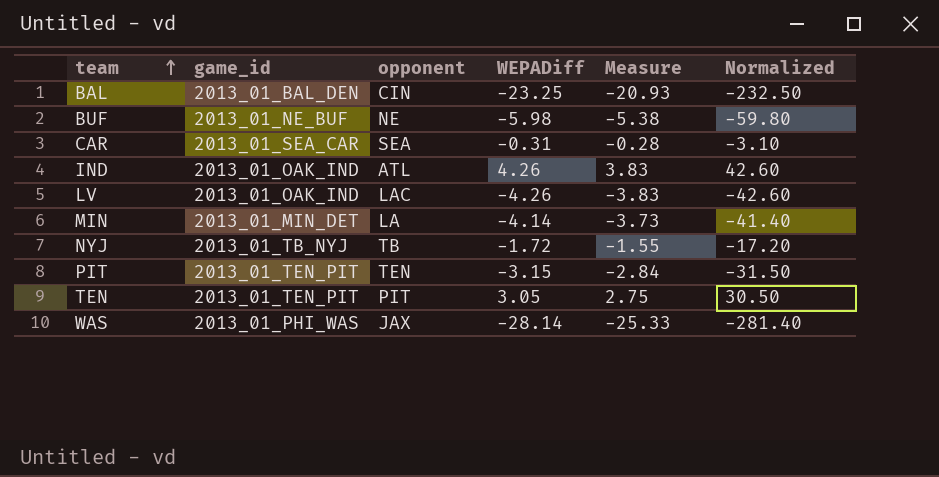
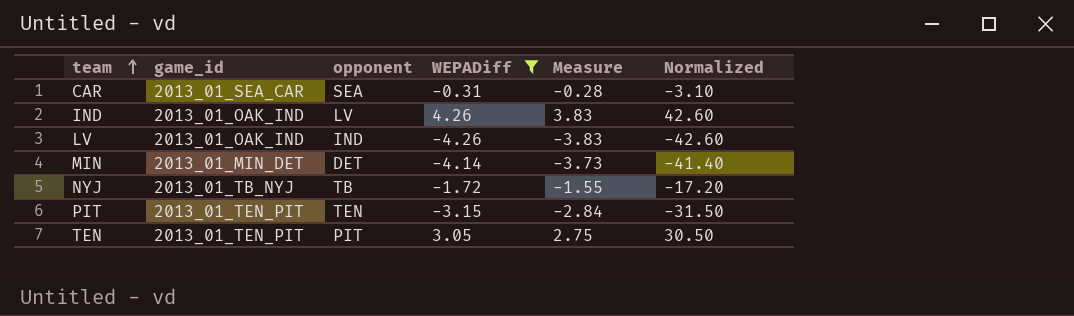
filter: none -> WEPADiff >= -4.26
IND | opponent: ATL -> LV
LV | opponent: LAC -> IND
MIN | opponent: LA -> DET

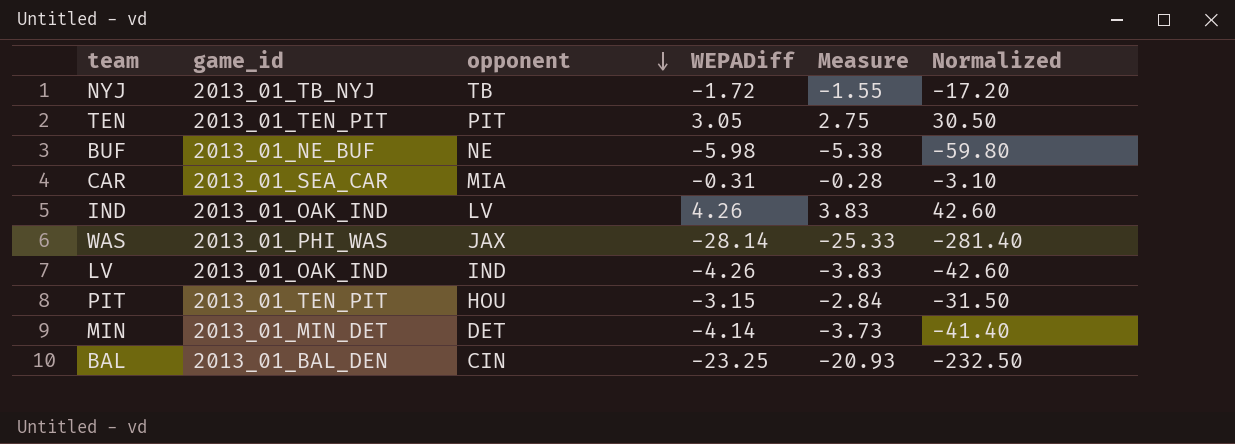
filter: WEPADiff >= -4.26 -> none
row order: team ascending -> opponent descending
CAR | opponent: SEA -> MIA
PIT | opponent: TEN -> HOU

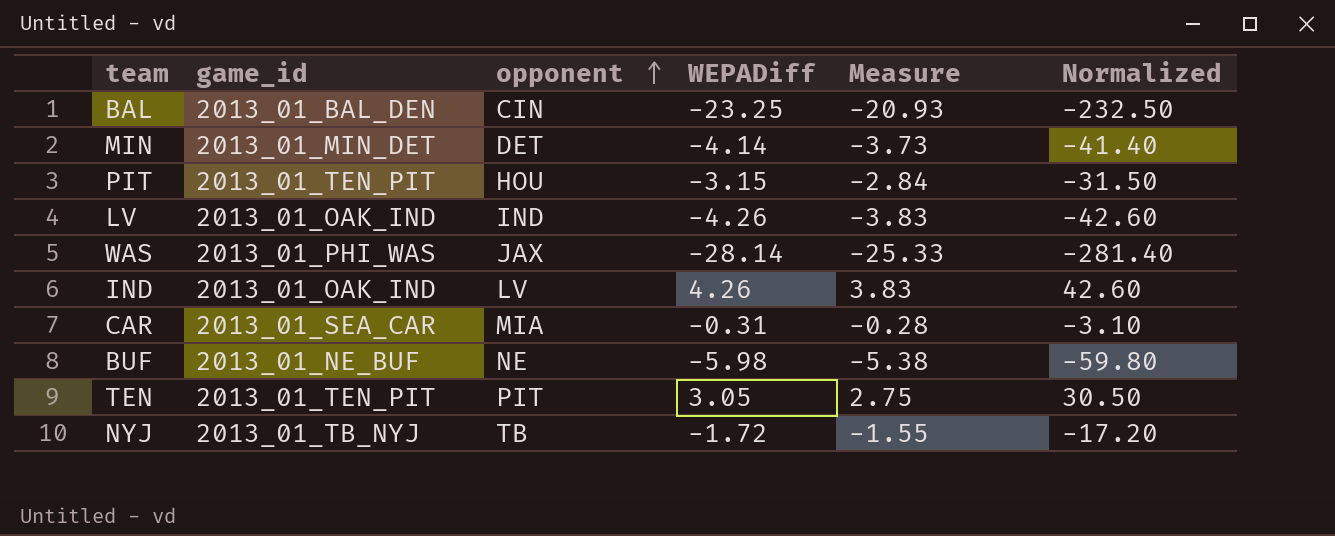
row order: opponent descending -> opponent ascending

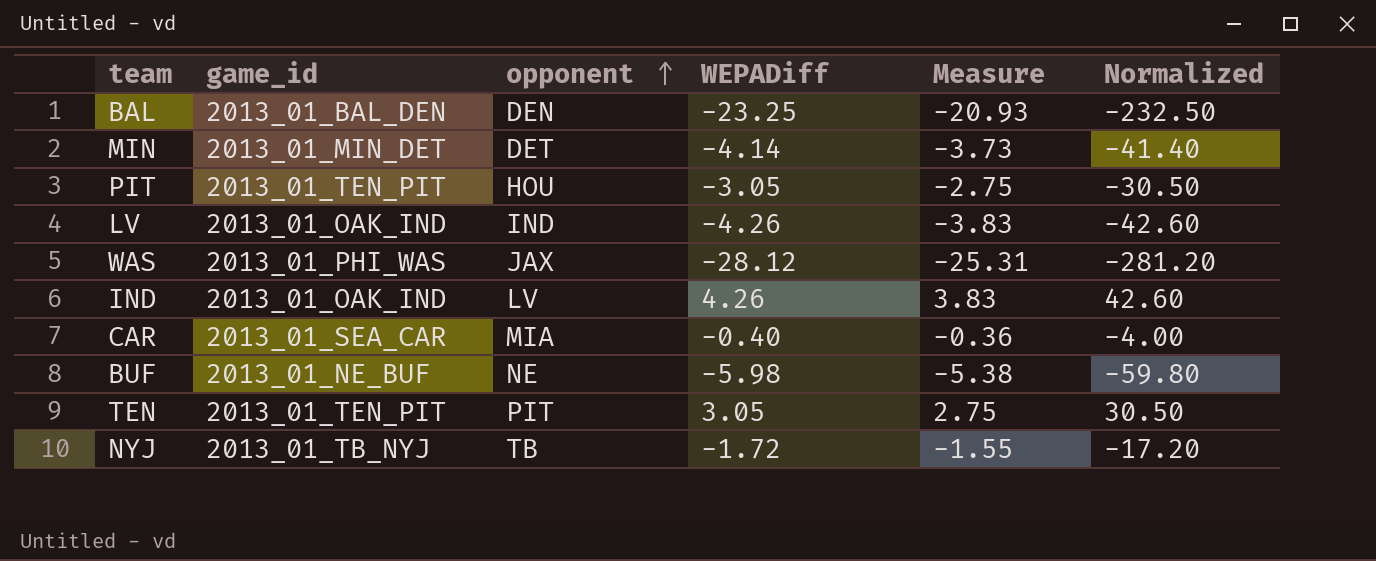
BAL | opponent: CIN -> DEN
PIT | WEPADiff: -3.15 -> -3.05
PIT | Measure: -2.84 -> -2.75
PIT | Normalized: -31.50 -> -30.50
WAS | WEPADiff: -28.14 -> -28.12
WAS | Measure: -25.33 -> -25.31
WAS | Normalized: -281.40 -> -281.20
CAR | WEPADiff: -0.31 -> -0.40
CAR | Measure: -0.28 -> -0.36
CAR | Normalized: -3.10 -> -4.00

